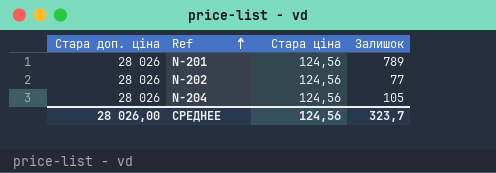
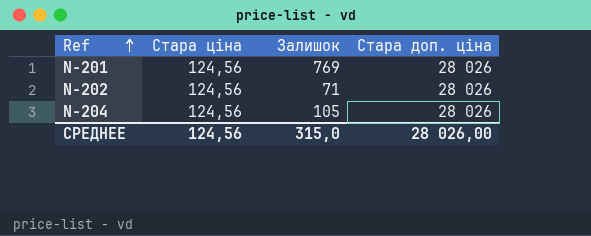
column Стара доп. ціна | position: 1 -> 4
N-201 | Залишок: 789 -> 769
N-202 | Залишок: 77 -> 71
СРЕДНЕЕ | Залишок: 323,7 -> 315,0

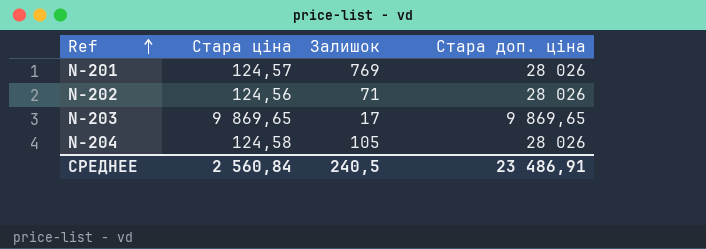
N-201 | Стара ціна: 124,56 -> 124,57
row N-203: none -> 9 869,65 | 17 | 9 869,65
N-204 | Стара ціна: 124,56 -> 124,58
СРЕДНЕЕ | Стара ціна: 124,56 -> 2 560,84
СРЕДНЕЕ | Залишок: 315,0 -> 240,5
СРЕДНЕЕ | Стара доп. ціна: 28 026,00 -> 23 486,91

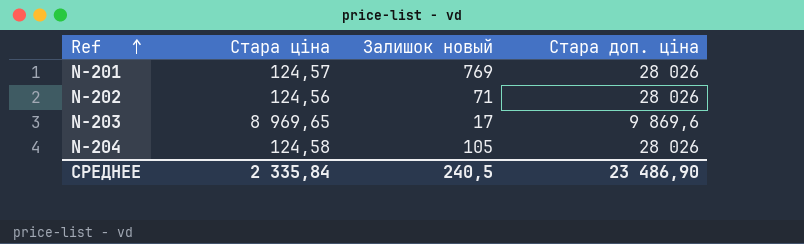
column name: Залишок -> Залишок новый
N-203 | Стара ціна: 9 869,65 -> 8 969,65
N-203 | Стара доп. ціна: 9 869,65 -> 9 869,6
СРЕДНЕЕ | Стара ціна: 2 560,84 -> 2 335,84
СРЕДНЕЕ | Стара доп. ціна: 23 486,91 -> 23 486,90

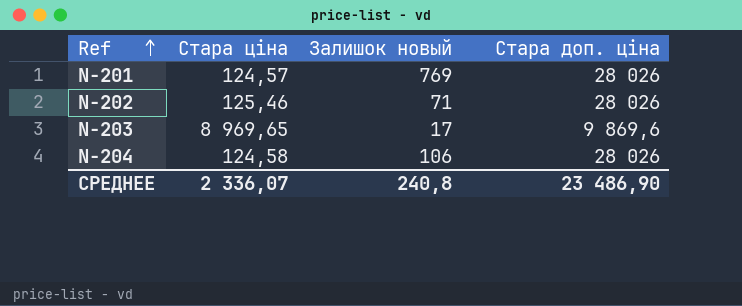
N-202 | Стара ціна: 124,56 -> 125,46
N-204 | Залишок новый: 105 -> 106
СРЕДНЕЕ | Стара ціна: 2 335,84 -> 2 336,07
СРЕДНЕЕ | Залишок новый: 240,5 -> 240,8

